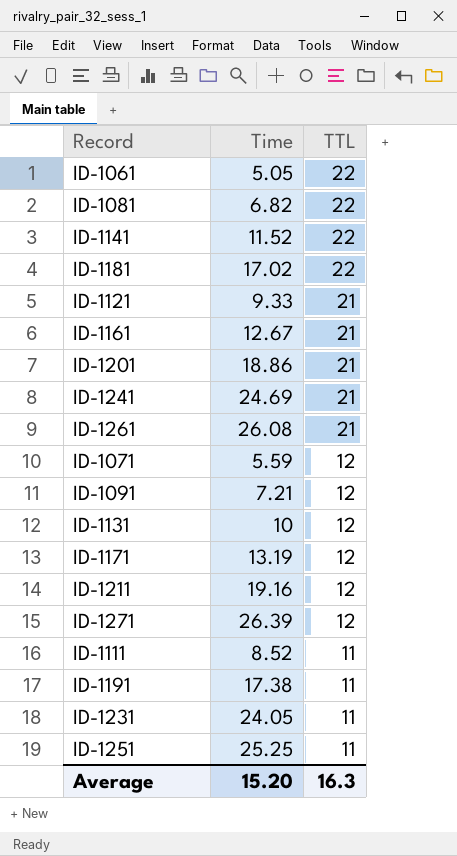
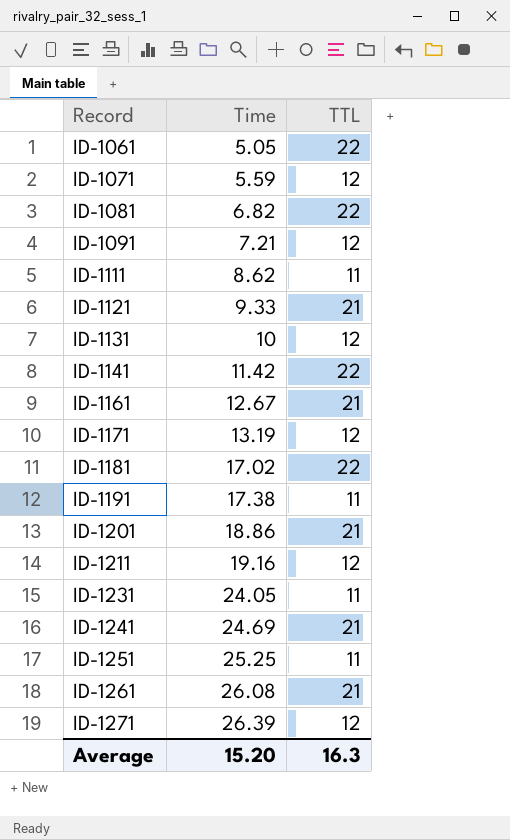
row order: TTL descending -> Record ascending
ID-1111 | Time: 8.52 -> 8.62
ID-1141 | Time: 11.52 -> 11.42

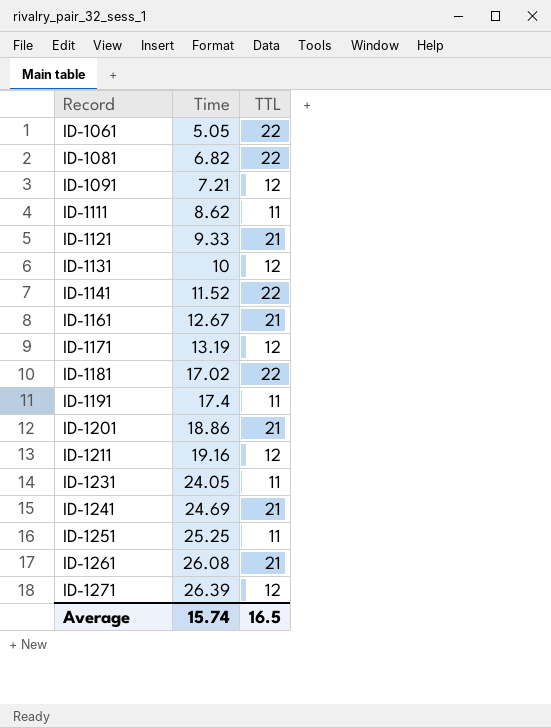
row ID-1071: 5.59 | 12 -> none
ID-1141 | Time: 11.42 -> 11.52
ID-1191 | Time: 17.38 -> 17.4
Average | Time: 15.20 -> 15.74
Average | TTL: 16.3 -> 16.5

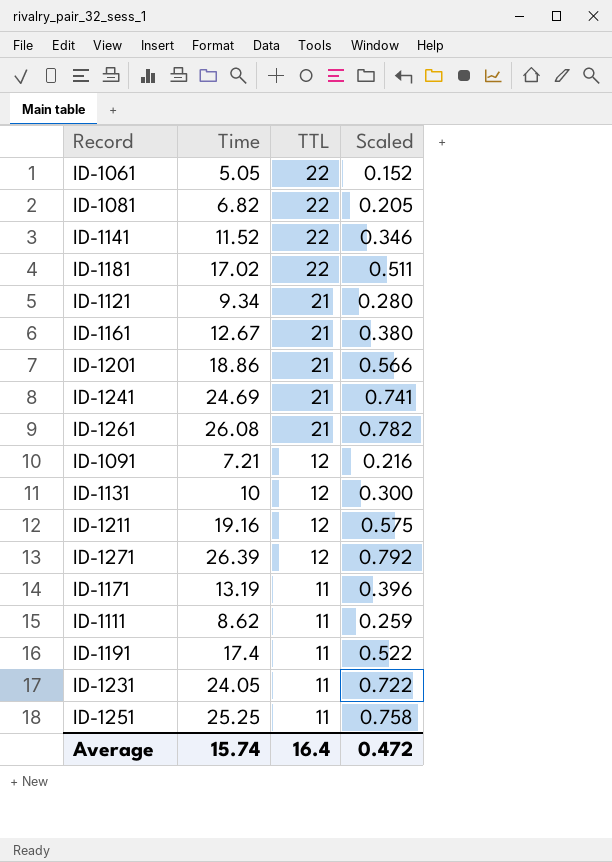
row order: Record ascending -> TTL descending
column Scaled | formula: none -> [Time] * 0.03
ID-1121 | Time: 9.33 -> 9.34
ID-1171 | TTL: 12 -> 11
Average | TTL: 16.5 -> 16.4

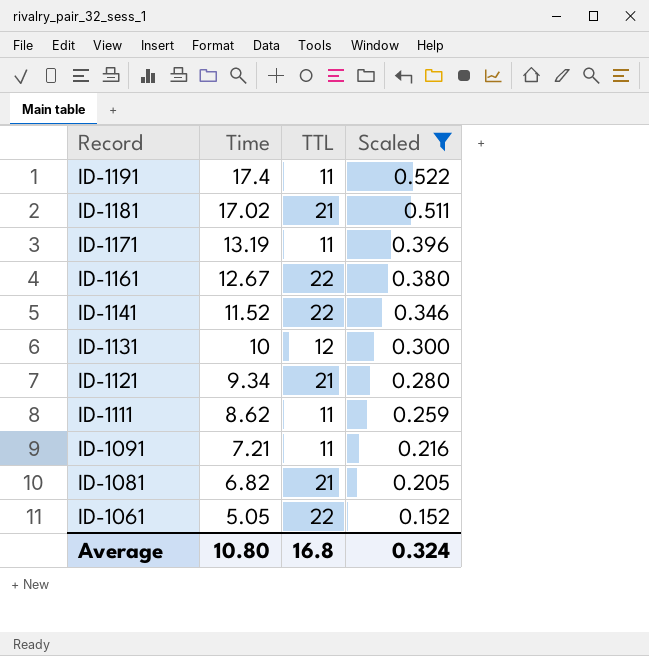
filter: none -> Scaled <= 0.522
row order: TTL descending -> Record descending
ID-1181 | TTL: 22 -> 21
ID-1161 | TTL: 21 -> 22
ID-1091 | TTL: 12 -> 11
ID-1081 | TTL: 22 -> 21
Average | Time: 15.74 -> 10.80
Average | TTL: 16.4 -> 16.8
Average | Scaled: 0.472 -> 0.324

